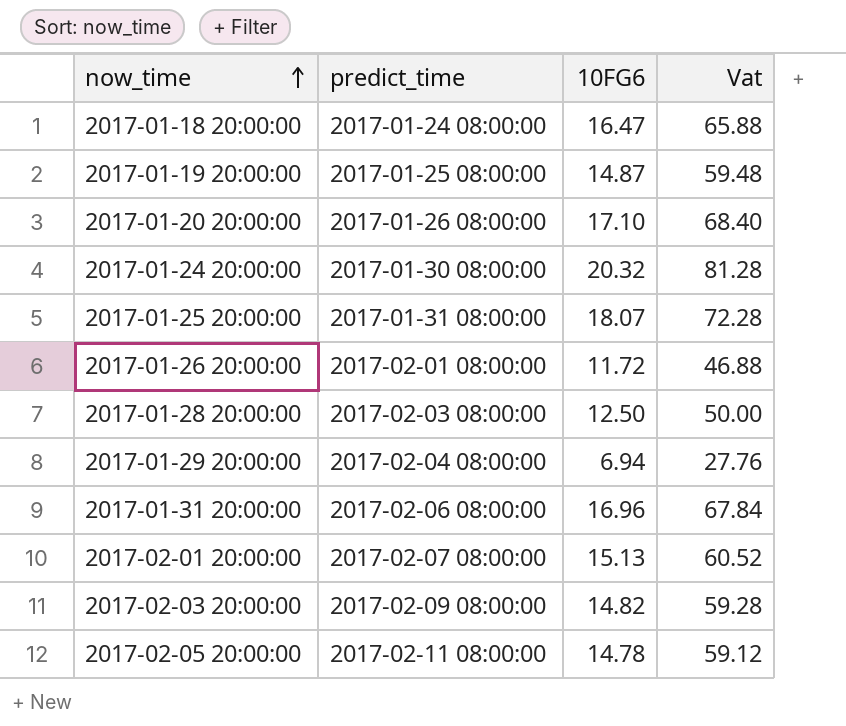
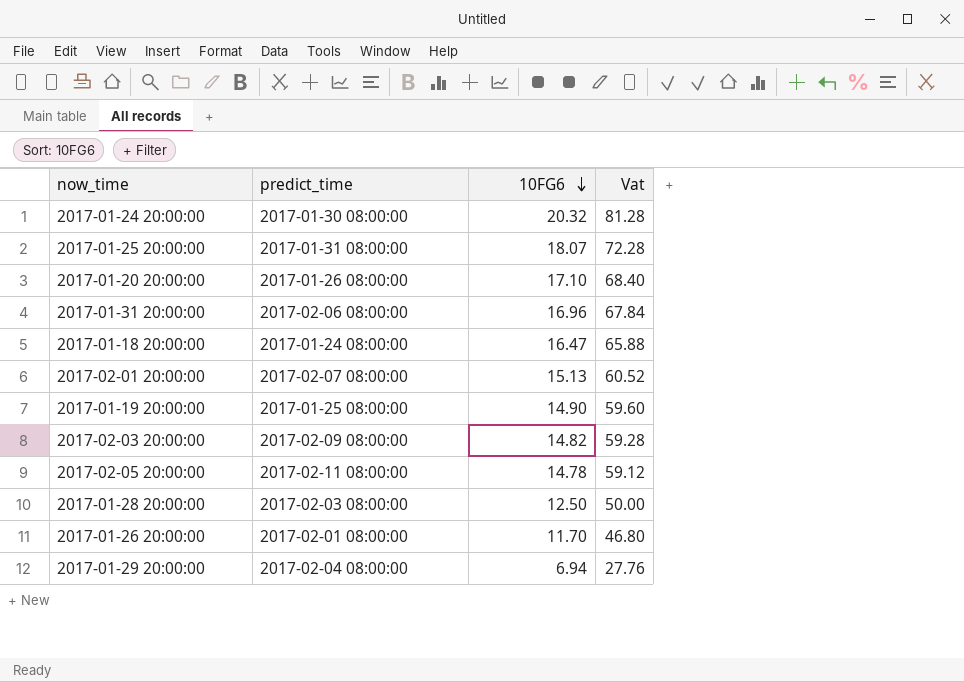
row order: now_time ascending -> 10FG6 descending
2017-01-19 20:00:00 | 10FG6: 14.87 -> 14.90
2017-01-19 20:00:00 | Vat: 59.48 -> 59.60
2017-01-26 20:00:00 | 10FG6: 11.72 -> 11.70
2017-01-26 20:00:00 | Vat: 46.88 -> 46.80

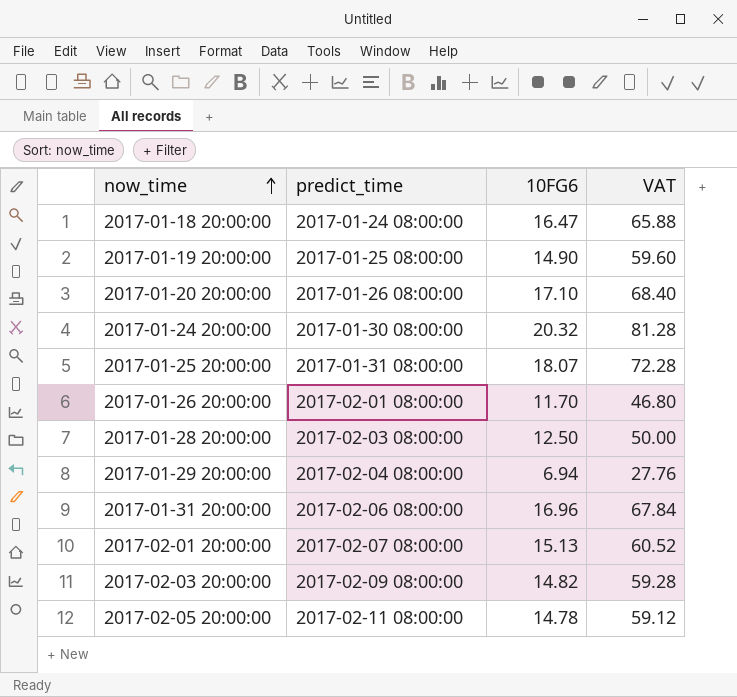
row order: 10FG6 descending -> now_time ascending
column name: Vat -> VAT

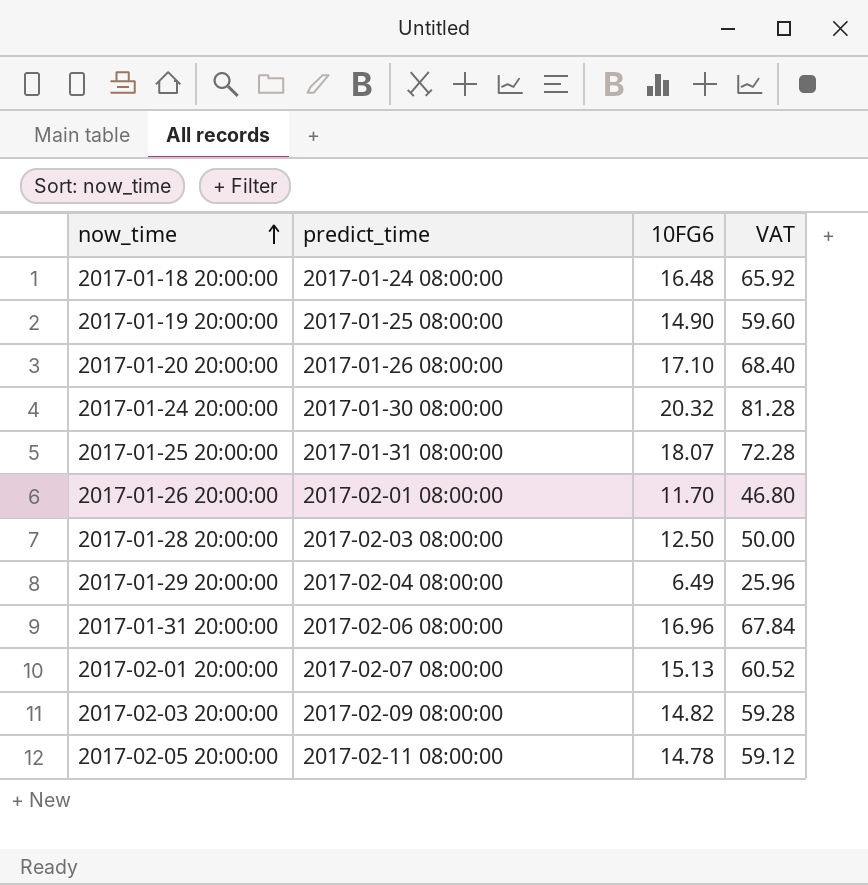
2017-01-18 20:00:00 | 10FG6: 16.47 -> 16.48
2017-01-18 20:00:00 | VAT: 65.88 -> 65.92
2017-01-29 20:00:00 | 10FG6: 6.94 -> 6.49
2017-01-29 20:00:00 | VAT: 27.76 -> 25.96

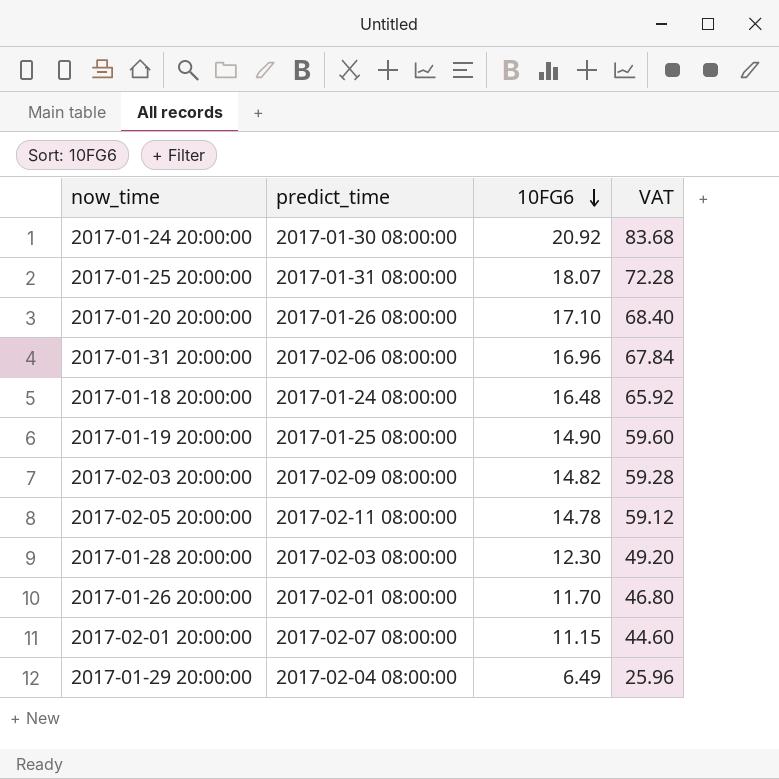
row order: now_time ascending -> 10FG6 descending
2017-01-24 20:00:00 | 10FG6: 20.32 -> 20.92
2017-01-24 20:00:00 | VAT: 81.28 -> 83.68
2017-01-28 20:00:00 | 10FG6: 12.50 -> 12.30
2017-01-28 20:00:00 | VAT: 50.00 -> 49.20
2017-02-01 20:00:00 | 10FG6: 15.13 -> 11.15
2017-02-01 20:00:00 | VAT: 60.52 -> 44.60

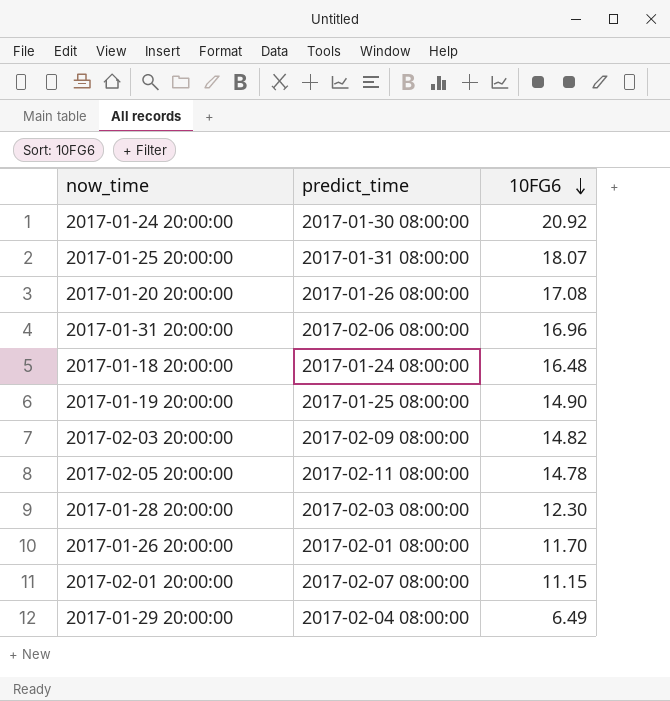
column VAT | formula: [10FG6] * 4 -> none
2017-01-20 20:00:00 | 10FG6: 17.10 -> 17.08

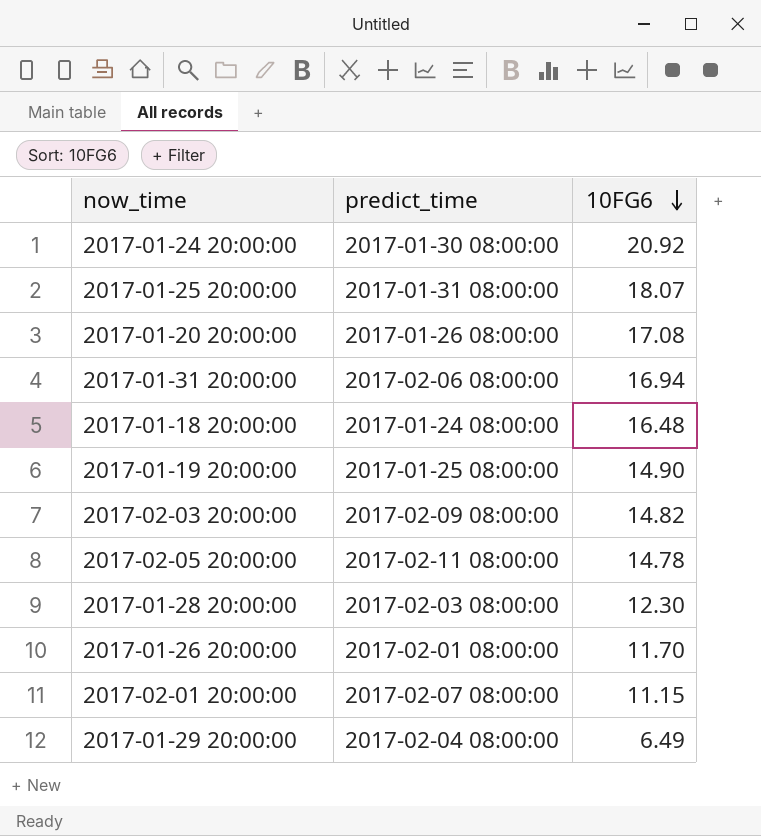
2017-01-31 20:00:00 | 10FG6: 16.96 -> 16.94

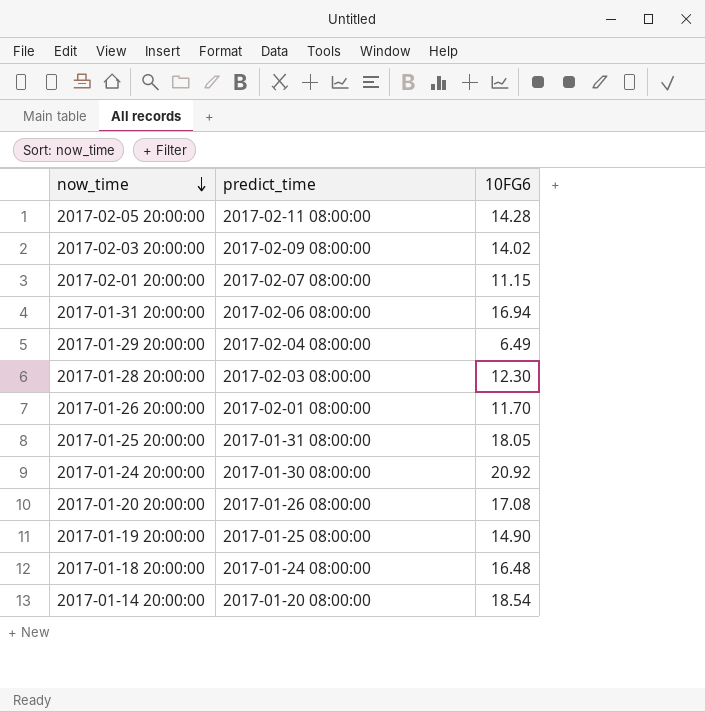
row order: 10FG6 descending -> now_time descending
2017-02-05 20:00:00 | 10FG6: 14.78 -> 14.28
2017-02-03 20:00:00 | 10FG6: 14.82 -> 14.02
2017-01-25 20:00:00 | 10FG6: 18.07 -> 18.05
row 2017-01-14 20:00:00: none -> 2017-01-20 08:00:00 | 18.54

